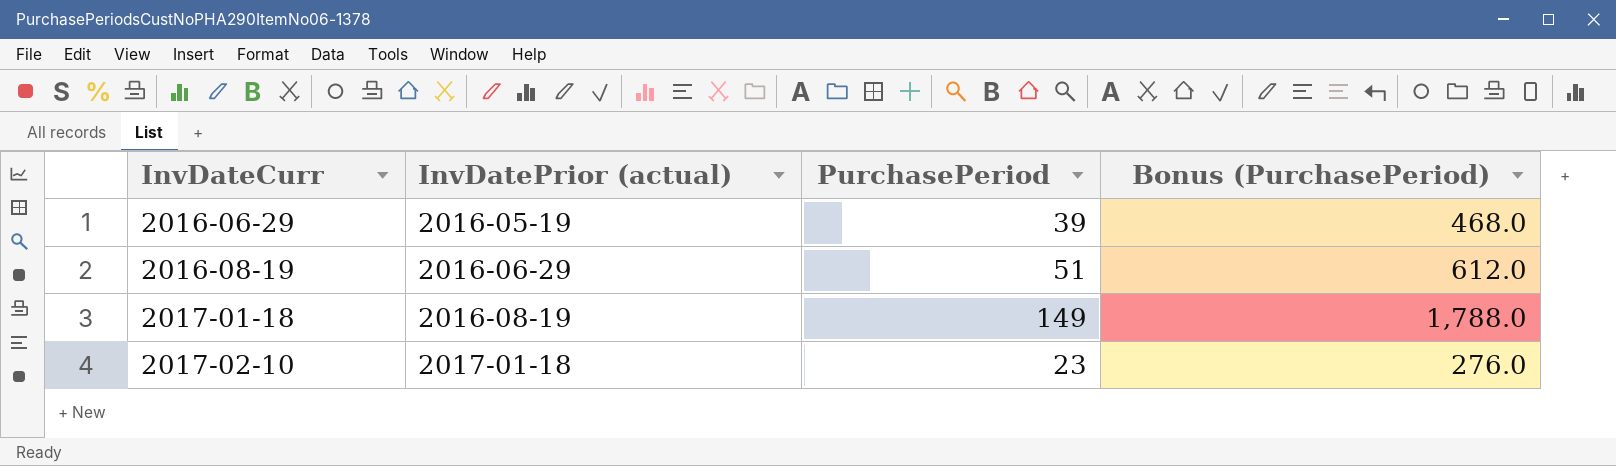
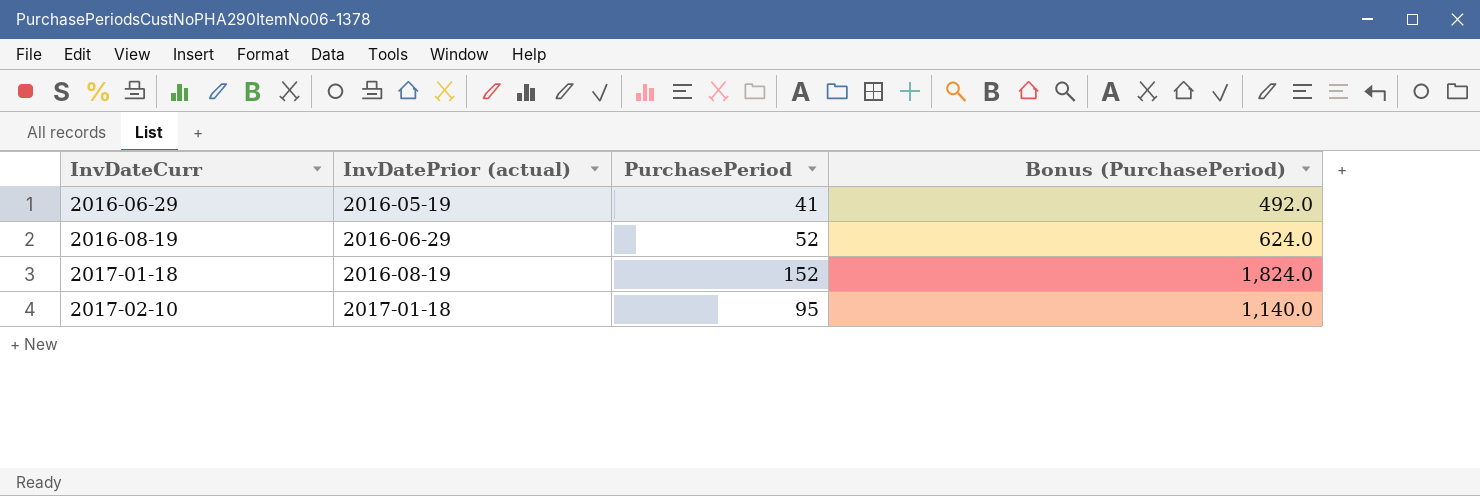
2016-06-29 | PurchasePeriod: 39 -> 41
2016-06-29 | Bonus (PurchasePeriod): 468.0 -> 492.0
2016-08-19 | PurchasePeriod: 51 -> 52
2016-08-19 | Bonus (PurchasePeriod): 612.0 -> 624.0
2017-01-18 | PurchasePeriod: 149 -> 152
2017-01-18 | Bonus (PurchasePeriod): 1,788.0 -> 1,824.0
2017-02-10 | PurchasePeriod: 23 -> 95
2017-02-10 | Bonus (PurchasePeriod): 276.0 -> 1,140.0

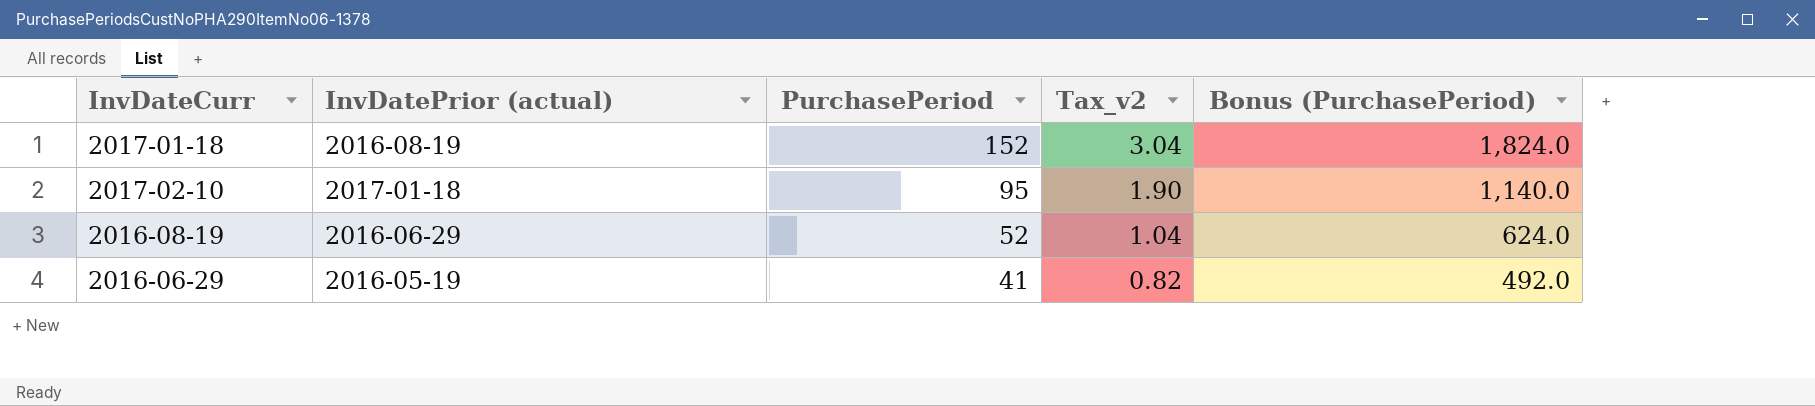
row order: InvDateCurr ascending -> PurchasePeriod descending
column Tax_v2 | formula: none -> [PurchasePeriod] * 0.02

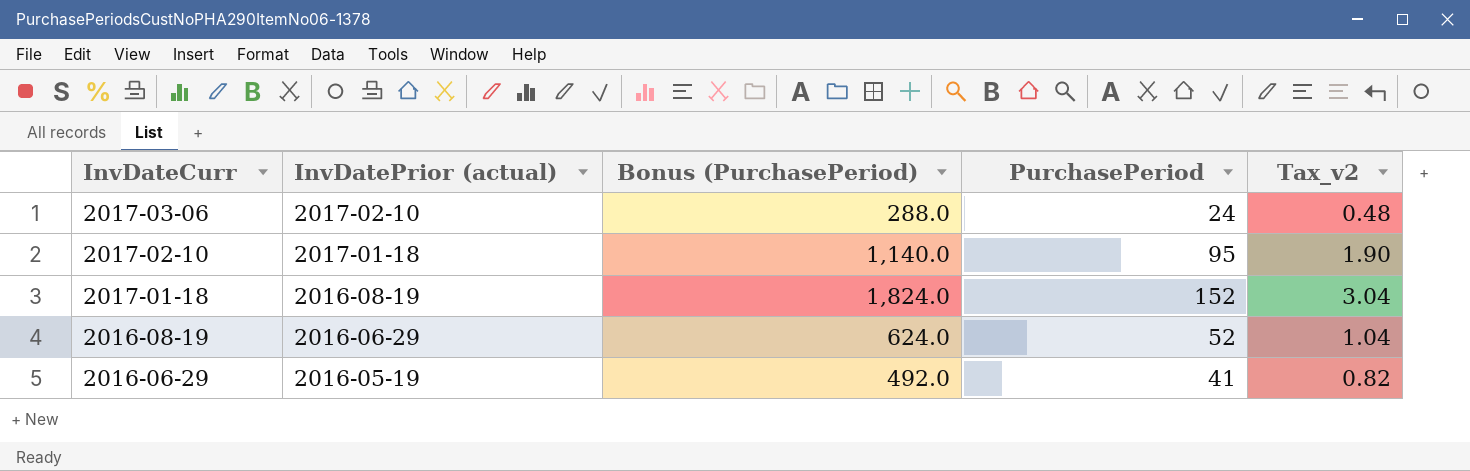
row order: PurchasePeriod descending -> InvDateCurr descending
column Bonus (PurchasePeriod) | position: 5 -> 3
row 2017-03-06: none -> 2017-02-10 | 288.0 | 24 | 0.48

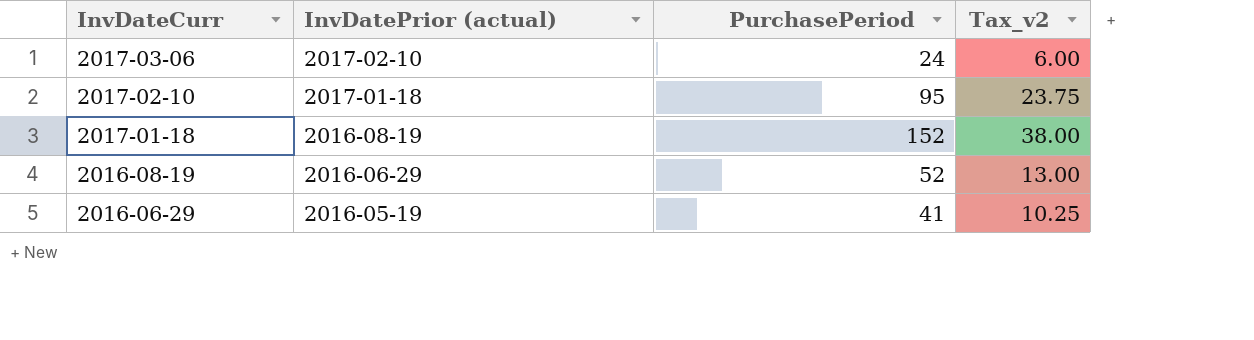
column Bonus (PurchasePeriod) | formula: [PurchasePeriod] * 12 -> none
column Tax_v2 | formula: [PurchasePeriod] * 0.02 -> [PurchasePeriod] * 0.25

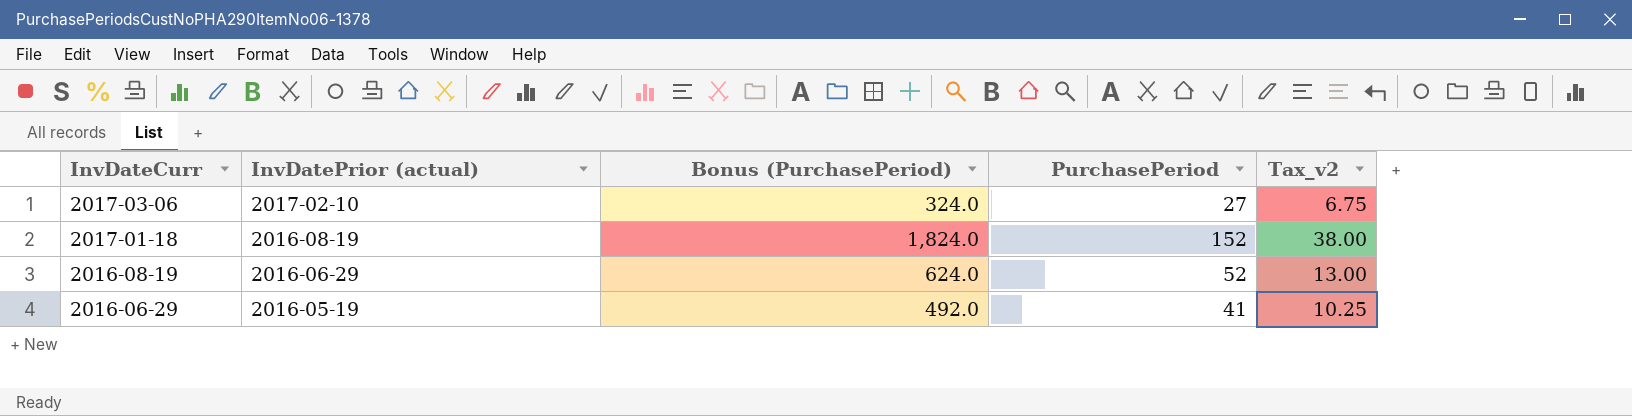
column Bonus (PurchasePeriod) | formula: none -> [PurchasePeriod] * 12
row 2017-02-10: 2017-01-18 | 95 | 23.75 -> none
2017-03-06 | PurchasePeriod: 24 -> 27
2017-03-06 | Tax_v2: 6.00 -> 6.75

